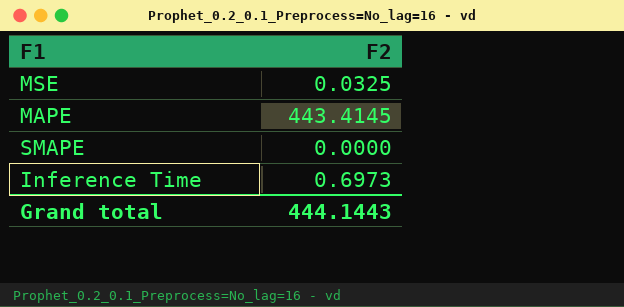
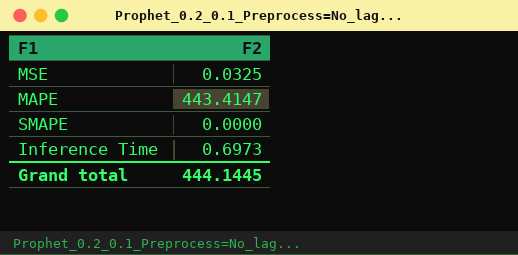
MAPE | F2: 443.4145 -> 443.4147
Grand total | F2: 444.1443 -> 444.1445

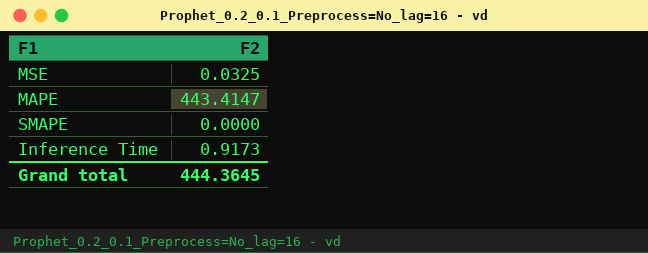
Inference Time | F2: 0.6973 -> 0.9173
Grand total | F2: 444.1445 -> 444.3645

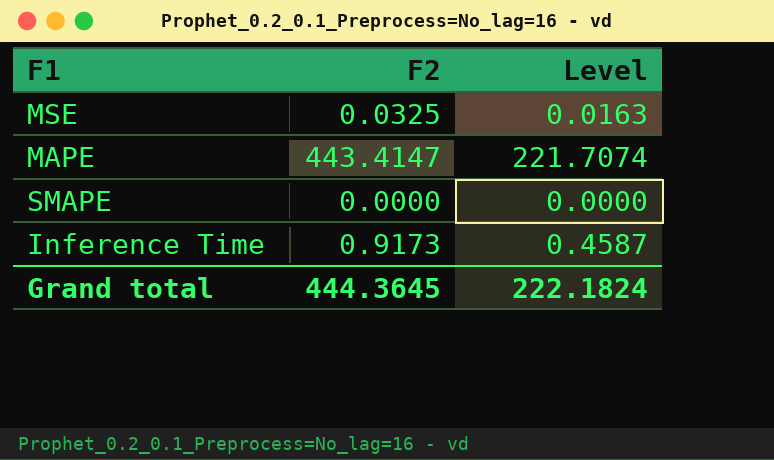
column Level | formula: none -> [F2] * 0.5

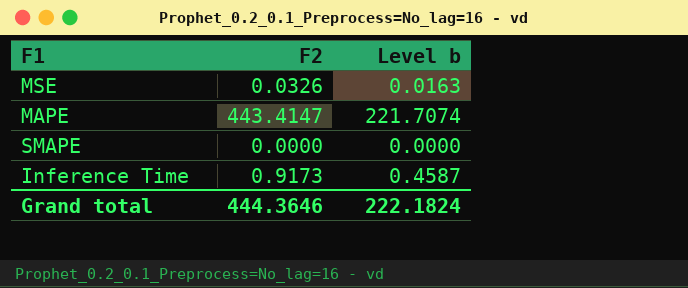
column name: Level -> Level b
MSE | F2: 0.0325 -> 0.0326
Grand total | F2: 444.3645 -> 444.3646

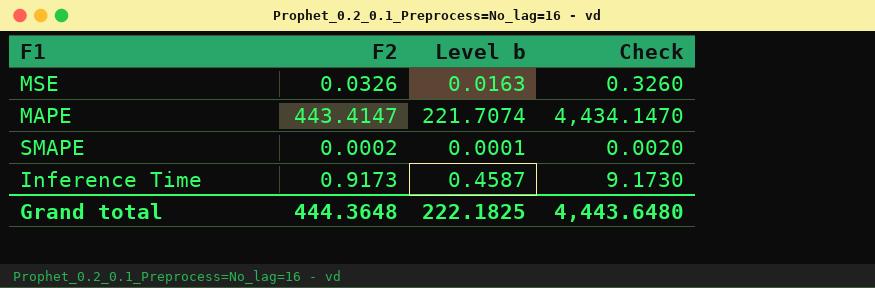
column Check | formula: none -> [F2] * 10
SMAPE | F2: 0.0000 -> 0.0002
SMAPE | Level b: 0.0000 -> 0.0001
Grand total | F2: 444.3646 -> 444.3648
Grand total | Level b: 222.1824 -> 222.1825

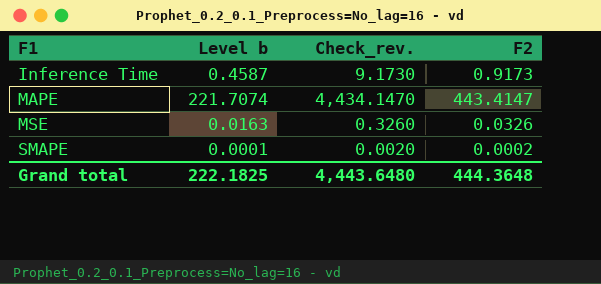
row order: none -> F1 ascending
column name: Check -> Check_rev.
column F2 | position: 2 -> 4

